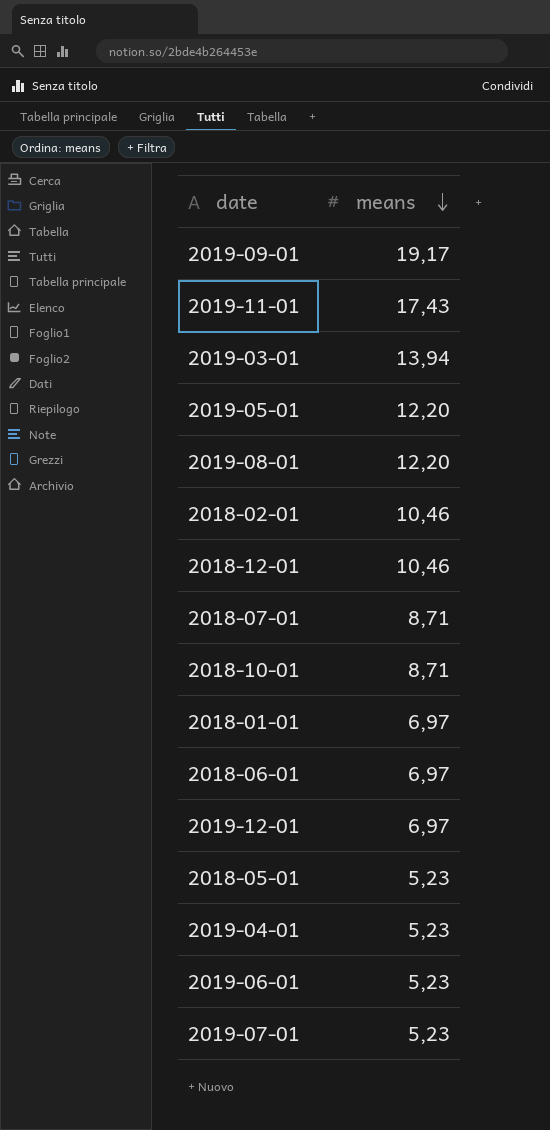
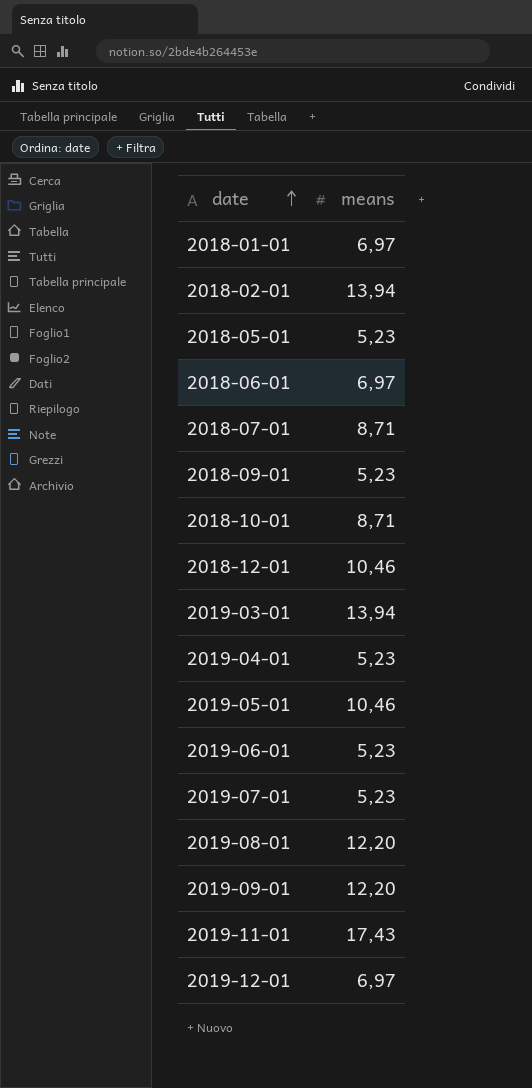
row order: means descending -> date ascending
2018-02-01 | means: 10,46 -> 13,94
row 2018-09-01: none -> 5,23
2019-05-01 | means: 12,20 -> 10,46
2019-09-01 | means: 19,17 -> 12,20

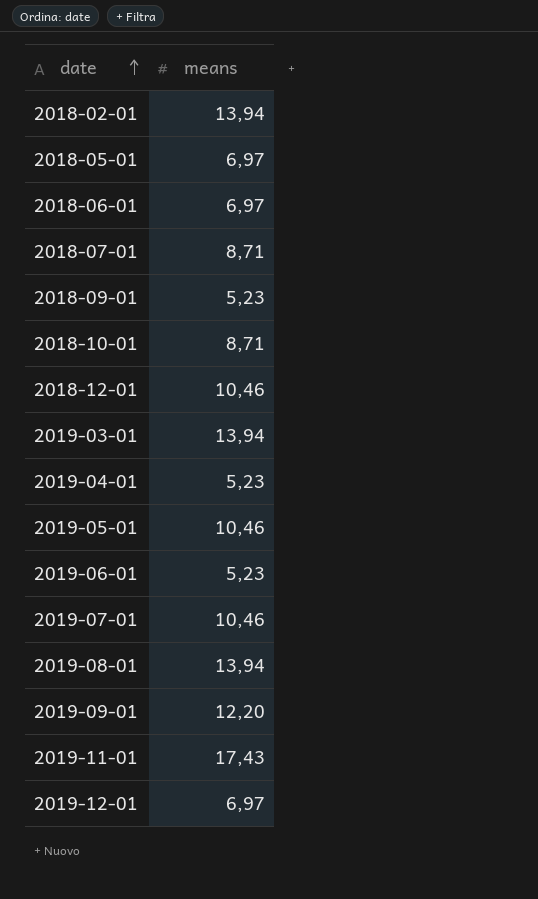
row 2018-01-01: 6,97 -> none
2018-05-01 | means: 5,23 -> 6,97
2019-07-01 | means: 5,23 -> 10,46
2019-08-01 | means: 12,20 -> 13,94

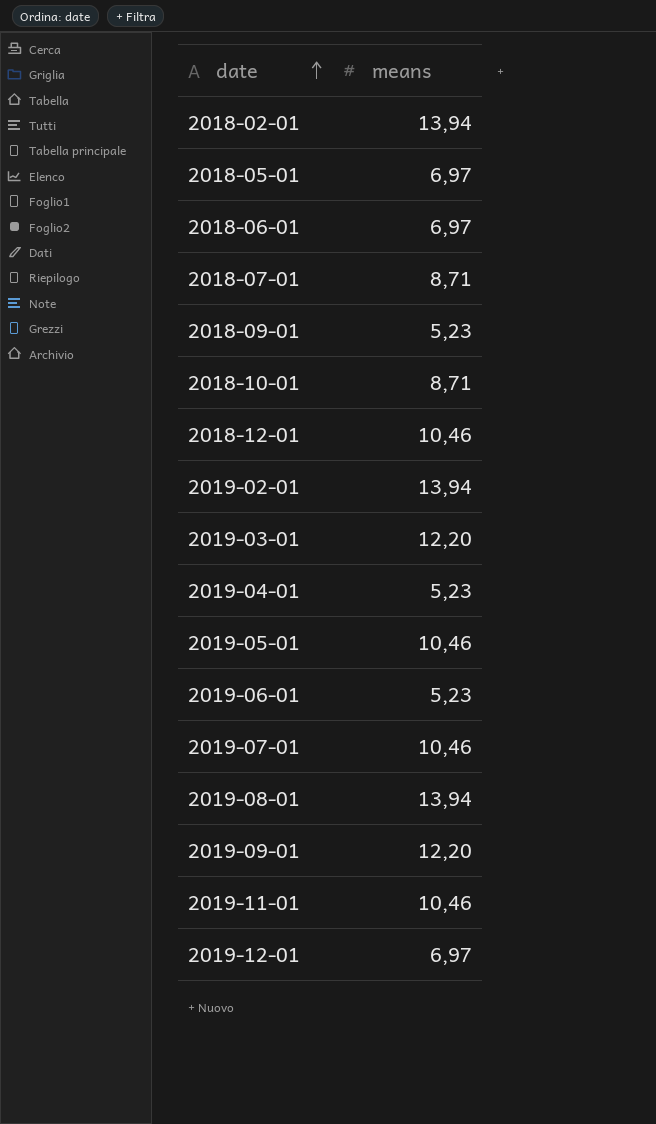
row 2019-02-01: none -> 13,94
2019-03-01 | means: 13,94 -> 12,20
2019-11-01 | means: 17,43 -> 10,46

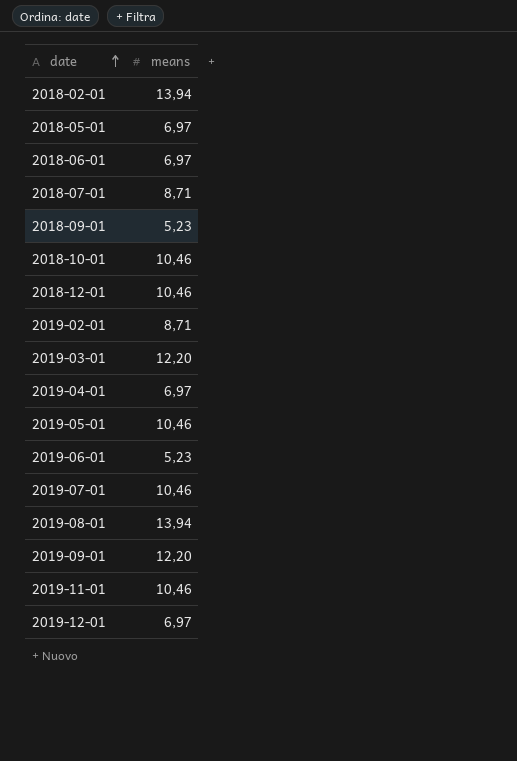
2018-10-01 | means: 8,71 -> 10,46
2019-02-01 | means: 13,94 -> 8,71
2019-04-01 | means: 5,23 -> 6,97

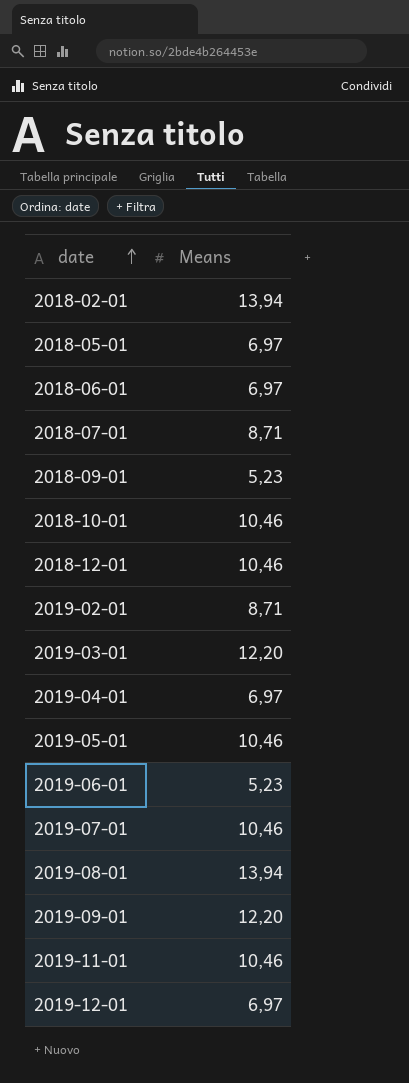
column name: means -> Means

